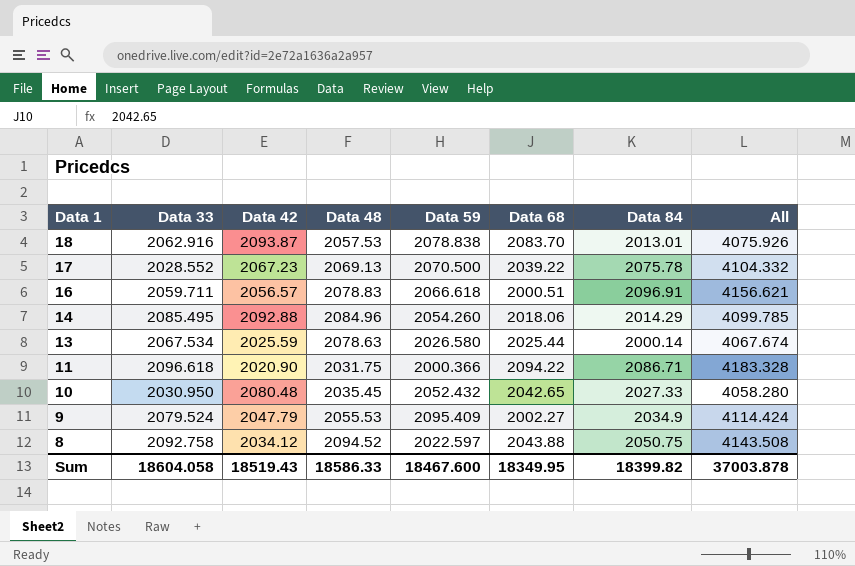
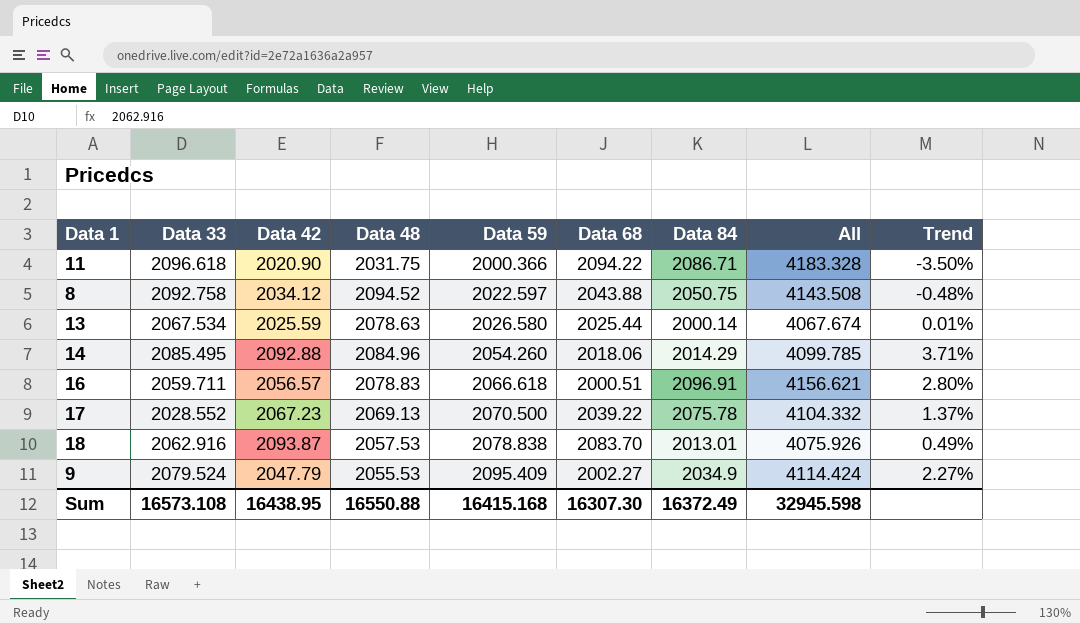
row order: Data 1 descending -> Data 59 ascending
column Trend | formula: none -> ([Data 42] - [Data 68]) / [Data 68]
row 10: 2030.950 | 2080.48 | 2035.45 | 2052.432 | 2042.65 | 2027.33 | 4058.280 -> none
Sum | Data 33: 18604.058 -> 16573.108
Sum | Data 42: 18519.43 -> 16438.95
Sum | Data 48: 18586.33 -> 16550.88
Sum | Data 59: 18467.600 -> 16415.168
Sum | Data 68: 18349.95 -> 16307.30
Sum | Data 84: 18399.82 -> 16372.49
Sum | All: 37003.878 -> 32945.598

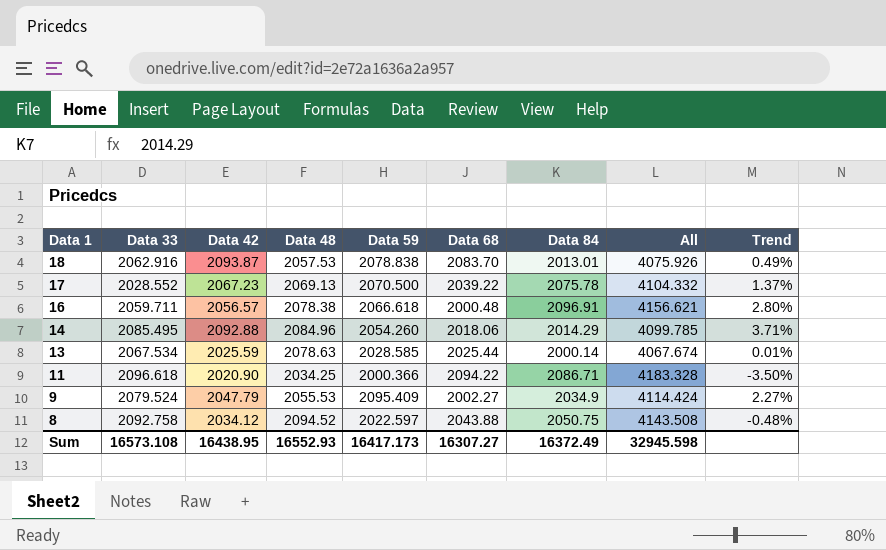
row order: Data 59 ascending -> Data 1 descending
16 | Data 48: 2078.83 -> 2078.38
16 | Data 68: 2000.51 -> 2000.48
13 | Data 59: 2026.580 -> 2028.585
11 | Data 48: 2031.75 -> 2034.25
Sum | Data 48: 16550.88 -> 16552.93
Sum | Data 59: 16415.168 -> 16417.173
Sum | Data 68: 16307.30 -> 16307.27

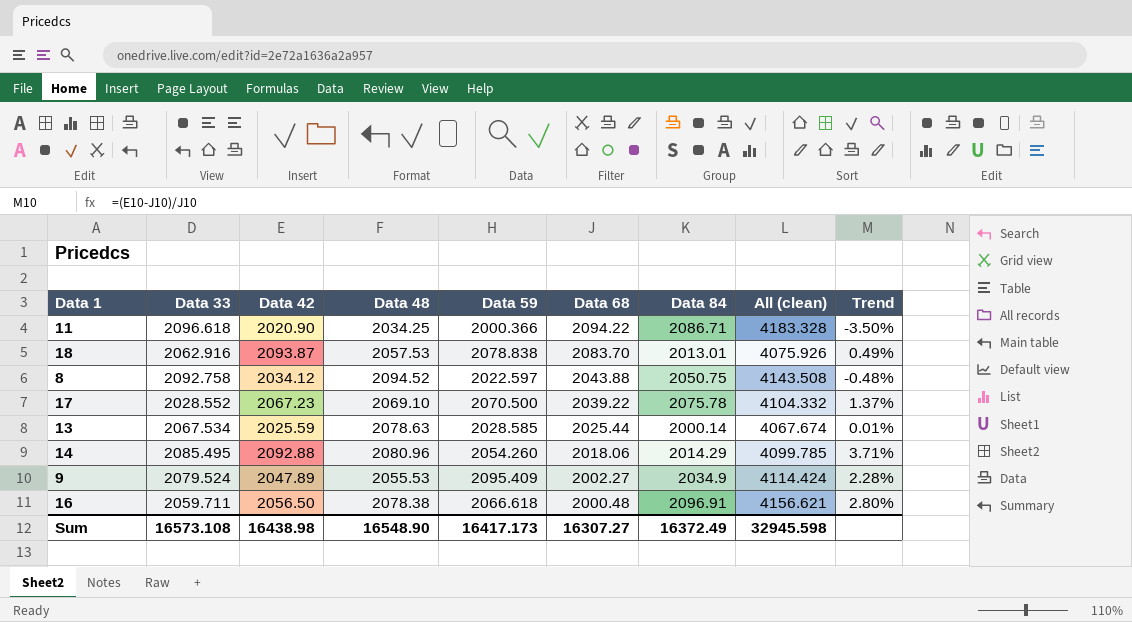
row order: Data 1 descending -> Data 68 descending
column name: All -> All (clean)
17 | Data 48: 2069.13 -> 2069.10
14 | Data 48: 2084.96 -> 2080.96
9 | Data 42: 2047.79 -> 2047.89
9 | Trend: 2.27% -> 2.28%
16 | Data 42: 2056.57 -> 2056.50
Sum | Data 42: 16438.95 -> 16438.98
Sum | Data 48: 16552.93 -> 16548.90

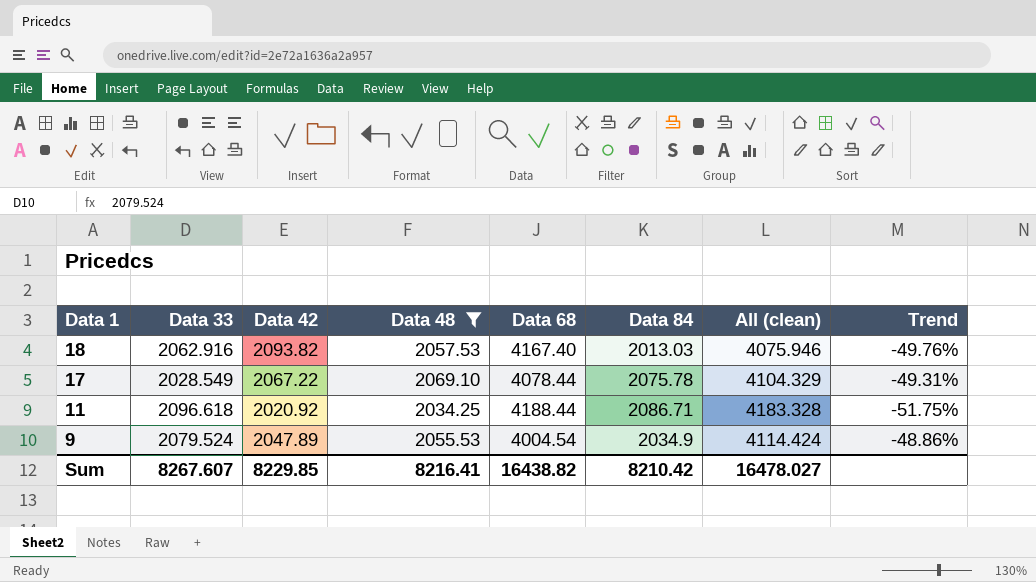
filter: none -> Data 48 <= 2069.10
row order: Data 68 descending -> Data 1 descending
column Data 59 | position: 5 -> none
18 | Data 42: 2093.87 -> 2093.82
18 | Data 68: 2083.70 -> 4167.40
18 | Data 84: 2013.01 -> 2013.03
18 | All (clean): 4075.926 -> 4075.946
18 | Trend: 0.49% -> -49.76%
17 | Data 33: 2028.552 -> 2028.549
17 | Data 42: 2067.23 -> 2067.22
17 | Data 68: 2039.22 -> 4078.44
17 | All (clean): 4104.332 -> 4104.329
17 | Trend: 1.37% -> -49.31%
11 | Data 42: 2020.90 -> 2020.92
11 | Data 68: 2094.22 -> 4188.44
11 | Trend: -3.50% -> -51.75%
9 | Data 68: 2002.27 -> 4004.54
9 | Trend: 2.28% -> -48.86%
Sum | Data 33: 16573.108 -> 8267.607
Sum | Data 42: 16438.98 -> 8229.85
Sum | Data 48: 16548.90 -> 8216.41
Sum | Data 68: 16307.27 -> 16438.82
Sum | Data 84: 16372.49 -> 8210.42
Sum | All (clean): 32945.598 -> 16478.027

